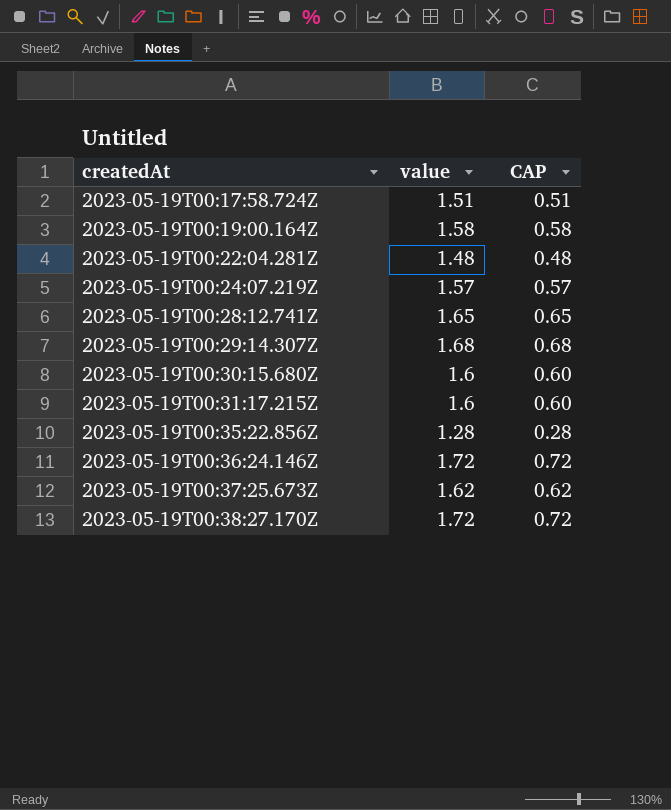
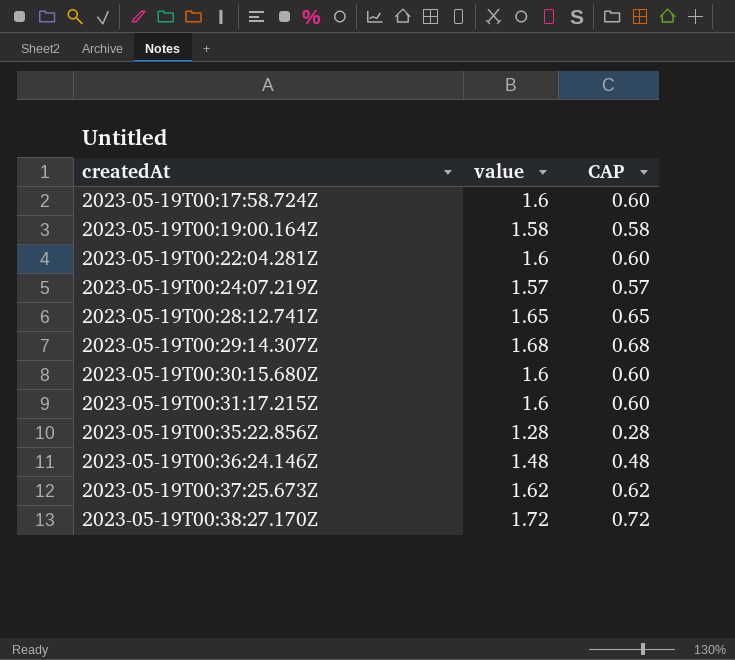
2023-05-19T00:17:58.724Z | value: 1.51 -> 1.6
2023-05-19T00:17:58.724Z | CAP: 0.51 -> 0.60
2023-05-19T00:22:04.281Z | value: 1.48 -> 1.6
2023-05-19T00:22:04.281Z | CAP: 0.48 -> 0.60
2023-05-19T00:36:24.146Z | value: 1.72 -> 1.48
2023-05-19T00:36:24.146Z | CAP: 0.72 -> 0.48

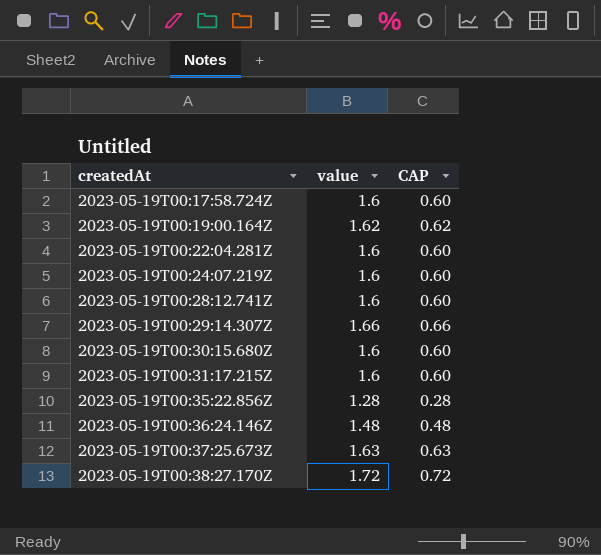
2023-05-19T00:19:00.164Z | value: 1.58 -> 1.62
2023-05-19T00:19:00.164Z | CAP: 0.58 -> 0.62
2023-05-19T00:24:07.219Z | value: 1.57 -> 1.6
2023-05-19T00:24:07.219Z | CAP: 0.57 -> 0.60
2023-05-19T00:28:12.741Z | value: 1.65 -> 1.6
2023-05-19T00:28:12.741Z | CAP: 0.65 -> 0.60
2023-05-19T00:29:14.307Z | value: 1.68 -> 1.66
2023-05-19T00:29:14.307Z | CAP: 0.68 -> 0.66
2023-05-19T00:37:25.673Z | value: 1.62 -> 1.63
2023-05-19T00:37:25.673Z | CAP: 0.62 -> 0.63

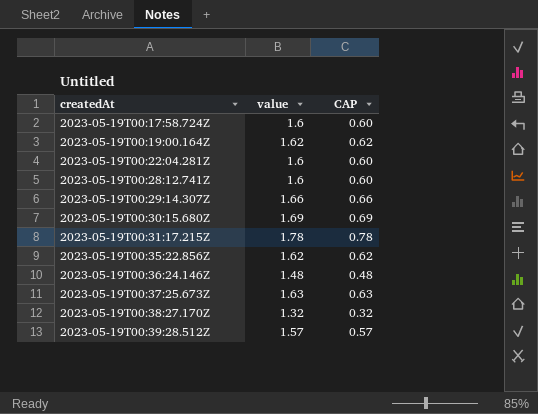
row 2023-05-19T00:24:07.219Z: 1.6 | 0.60 -> none
2023-05-19T00:30:15.680Z | value: 1.6 -> 1.69
2023-05-19T00:30:15.680Z | CAP: 0.60 -> 0.69
2023-05-19T00:31:17.215Z | value: 1.6 -> 1.78
2023-05-19T00:31:17.215Z | CAP: 0.60 -> 0.78
2023-05-19T00:35:22.856Z | value: 1.28 -> 1.62
2023-05-19T00:35:22.856Z | CAP: 0.28 -> 0.62
2023-05-19T00:38:27.170Z | value: 1.72 -> 1.32
2023-05-19T00:38:27.170Z | CAP: 0.72 -> 0.32
row 2023-05-19T00:39:28.512Z: none -> 1.57 | 0.57

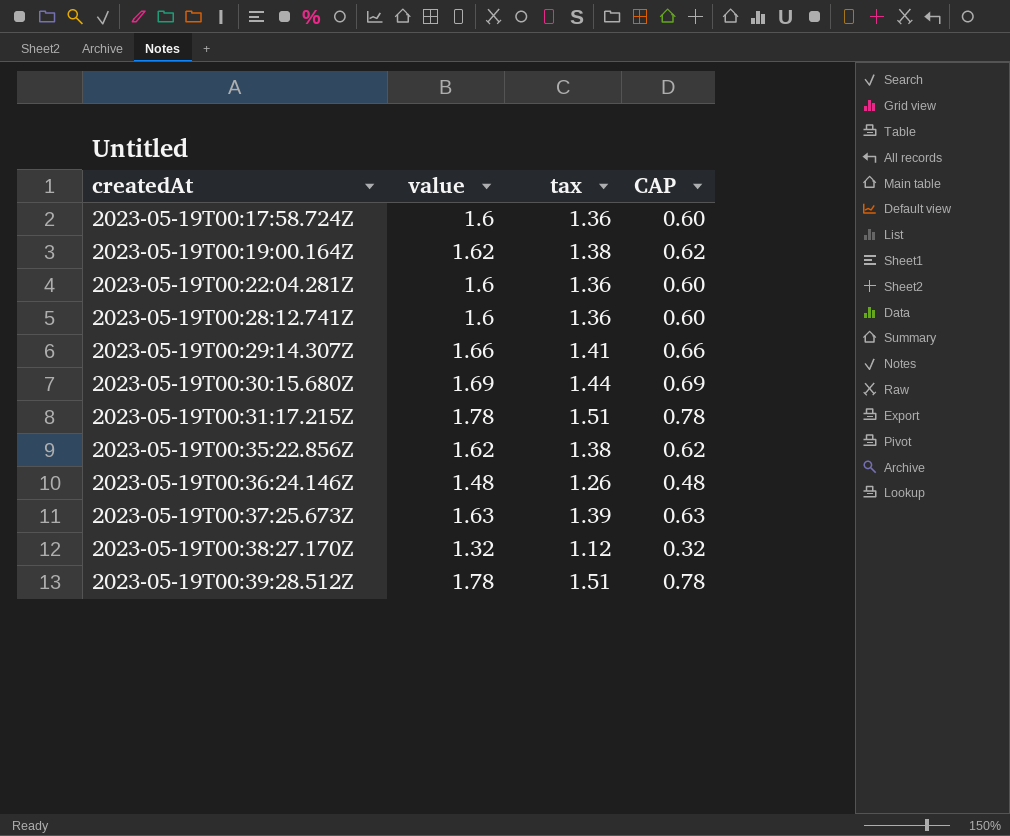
column tax | formula: none -> [value] * 0.85
2023-05-19T00:39:28.512Z | value: 1.57 -> 1.78
2023-05-19T00:39:28.512Z | CAP: 0.57 -> 0.78

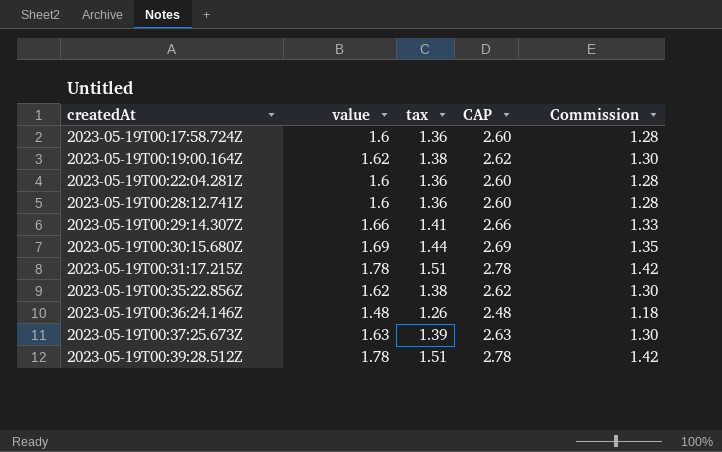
column CAP | formula: [value] - 1 -> [value] + 1
column Commission | formula: none -> [value] * 0.8
row 2023-05-19T00:38:27.170Z: 1.32 | 1.12 | 0.32 -> none

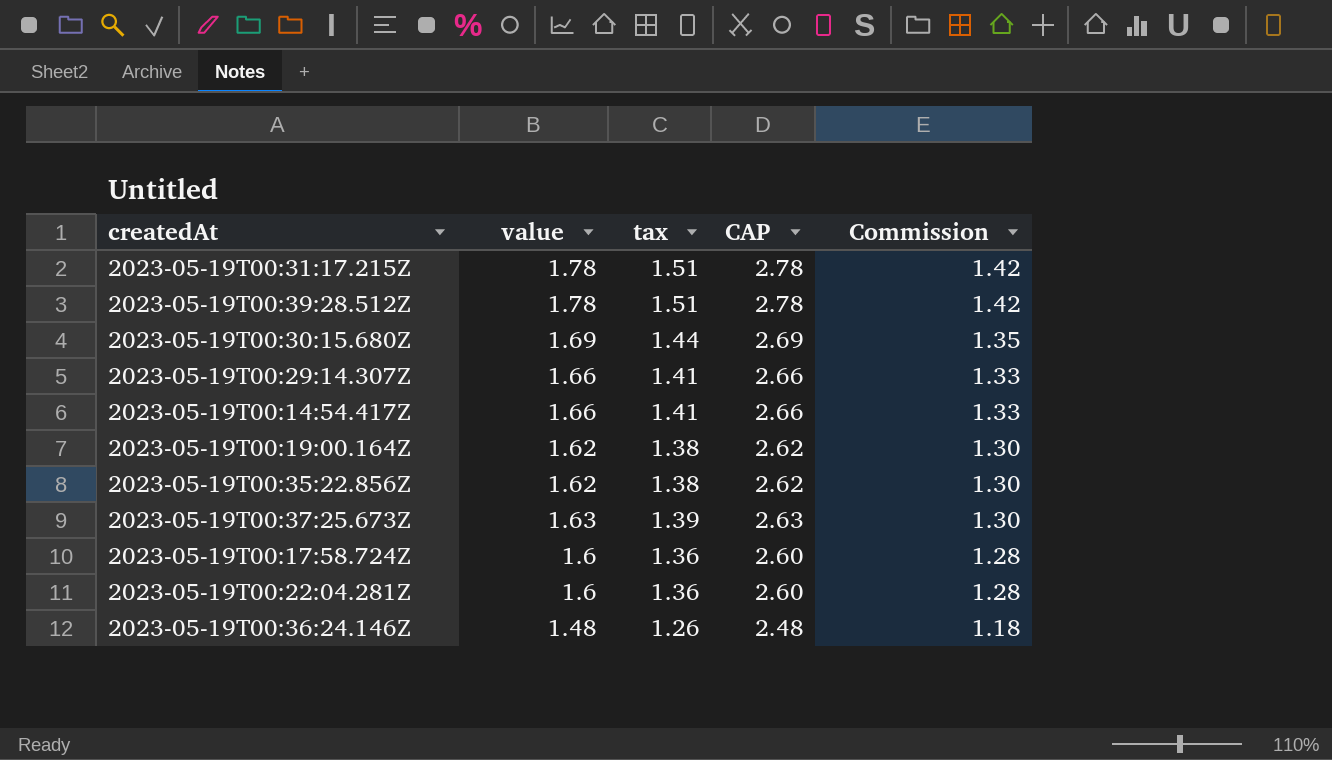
row order: createdAt ascending -> Commission descending
row 2023-05-19T00:28:12.741Z: 1.6 | 1.36 | 2.60 | 1.28 -> none
row 2023-05-19T00:14:54.417Z: none -> 1.66 | 1.41 | 2.66 | 1.33

